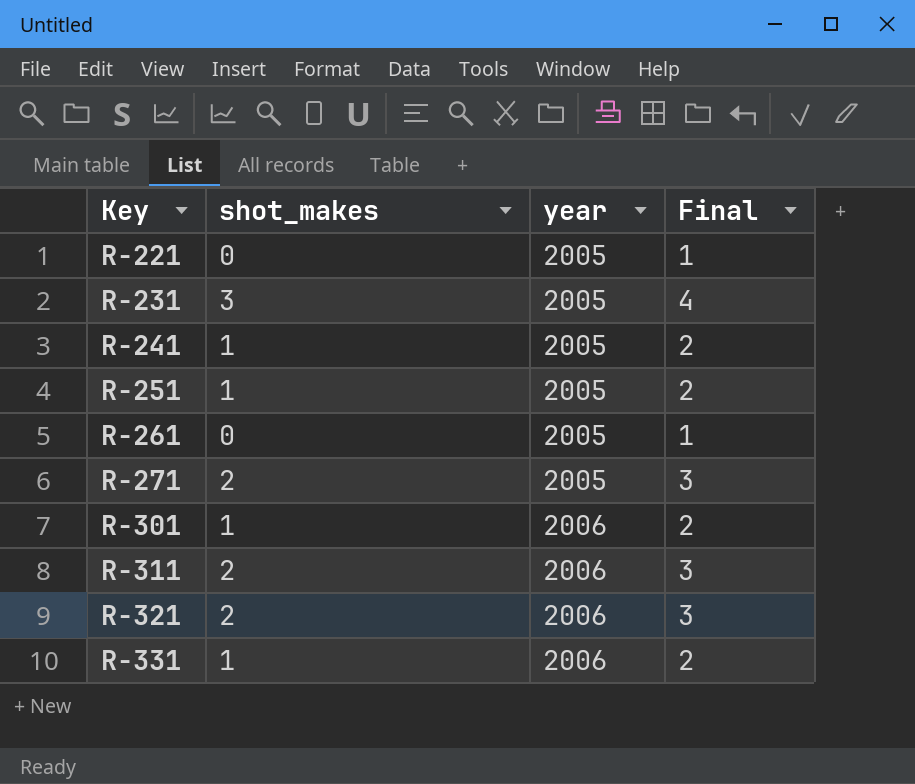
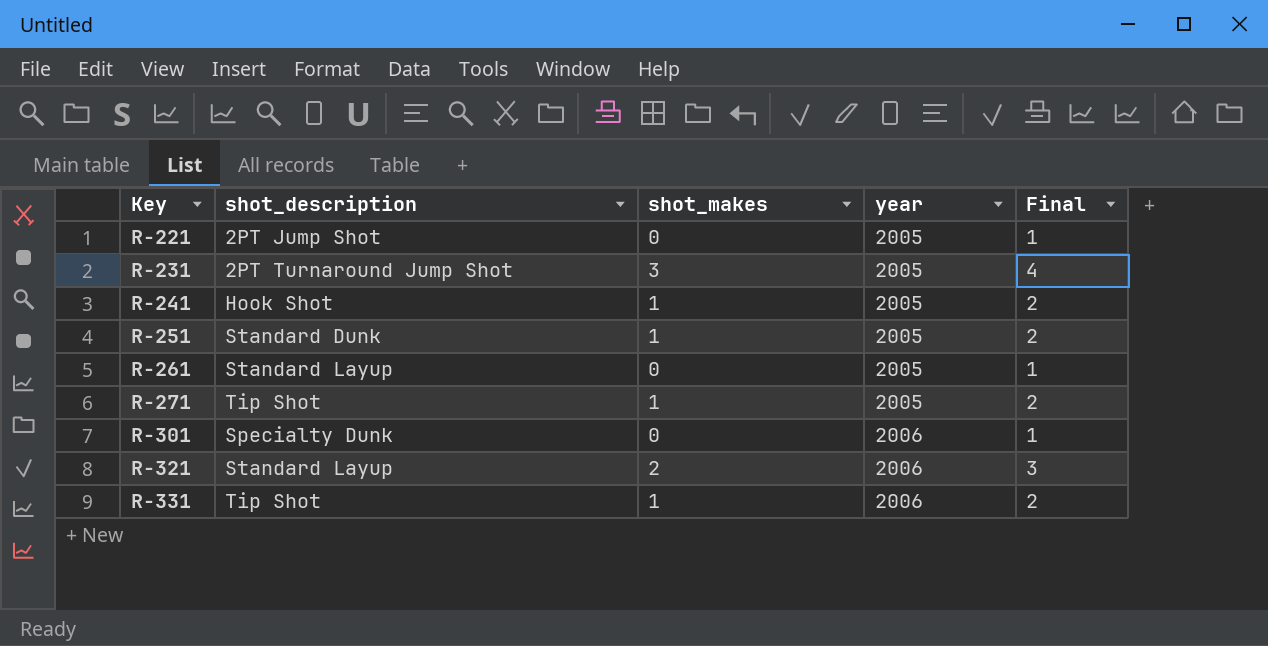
column shot_description | position: none -> 2
row R-311: 2 | 2006 | 3 -> none
R-271 | shot_makes: 2 -> 1
R-271 | Final: 3 -> 2
R-301 | shot_makes: 1 -> 0
R-301 | Final: 2 -> 1

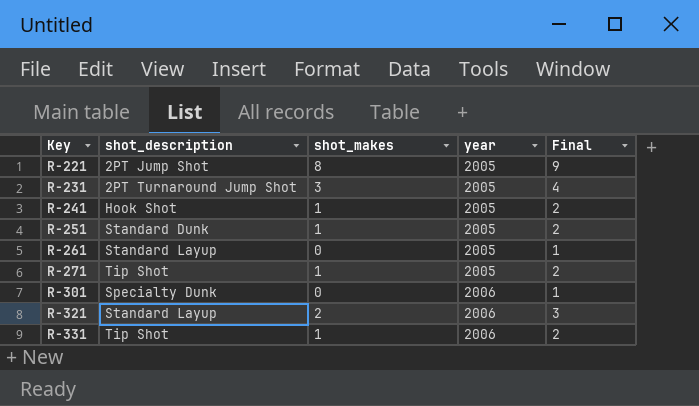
R-221 | shot_makes: 0 -> 8
R-221 | Final: 1 -> 9

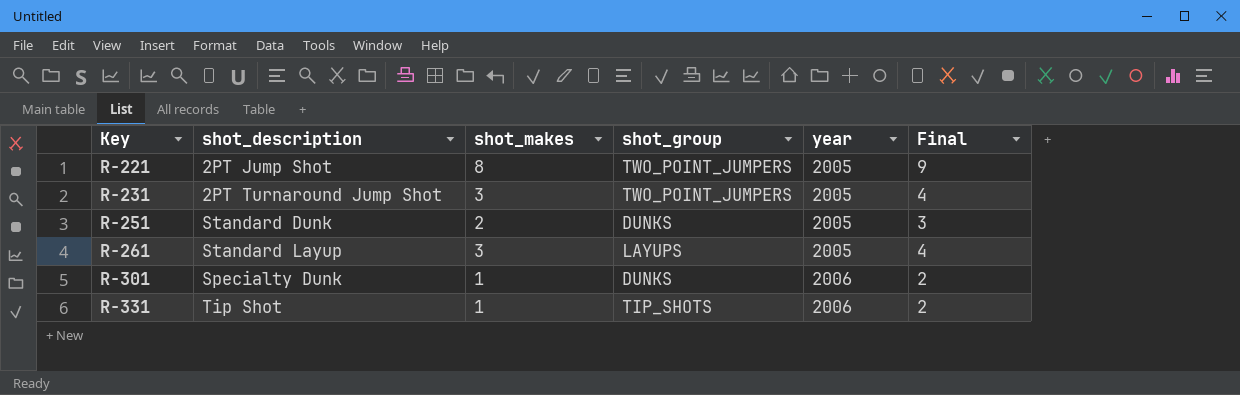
column shot_group | position: none -> 4
row R-241: Hook Shot | 1 | 2005 | 2 -> none
row R-271: Tip Shot | 1 | 2005 | 2 -> none
row R-321: Standard Layup | 2 | 2006 | 3 -> none
R-251 | shot_makes: 1 -> 2
R-251 | Final: 2 -> 3
R-261 | shot_makes: 0 -> 3
R-261 | Final: 1 -> 4
R-301 | shot_makes: 0 -> 1
R-301 | Final: 1 -> 2

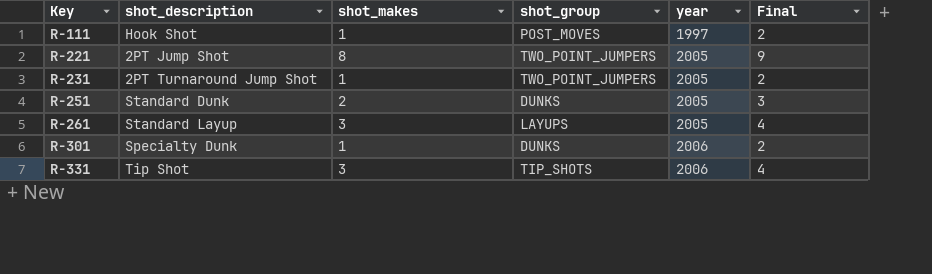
row R-111: none -> Hook Shot | 1 | POST_MOVES | 1997 | 2
R-231 | shot_makes: 3 -> 1
R-231 | Final: 4 -> 2
R-331 | shot_makes: 1 -> 3
R-331 | Final: 2 -> 4

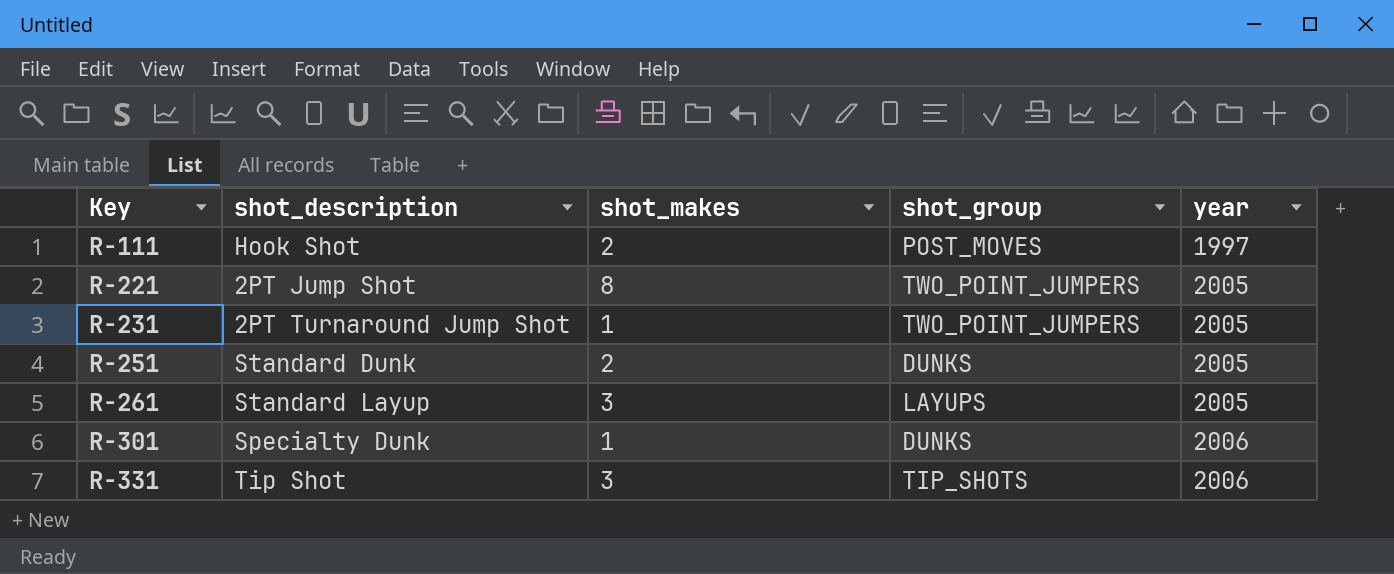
column Final | formula: [shot_makes] + 1 -> none
R-111 | shot_makes: 1 -> 2

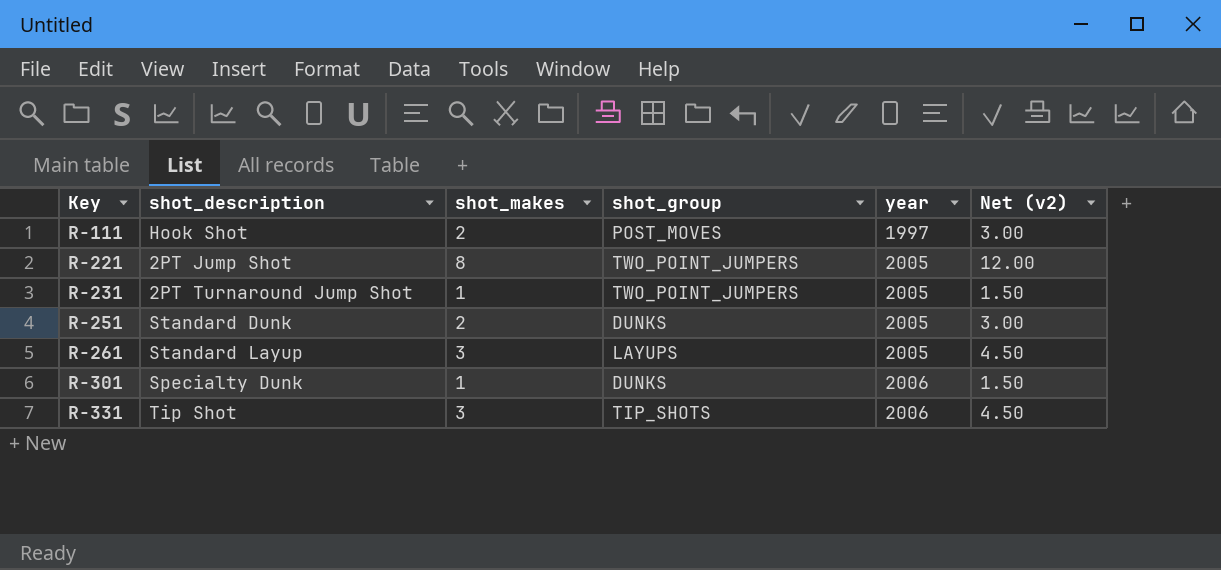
column Net (v2) | formula: none -> [shot_makes] * 1.5

